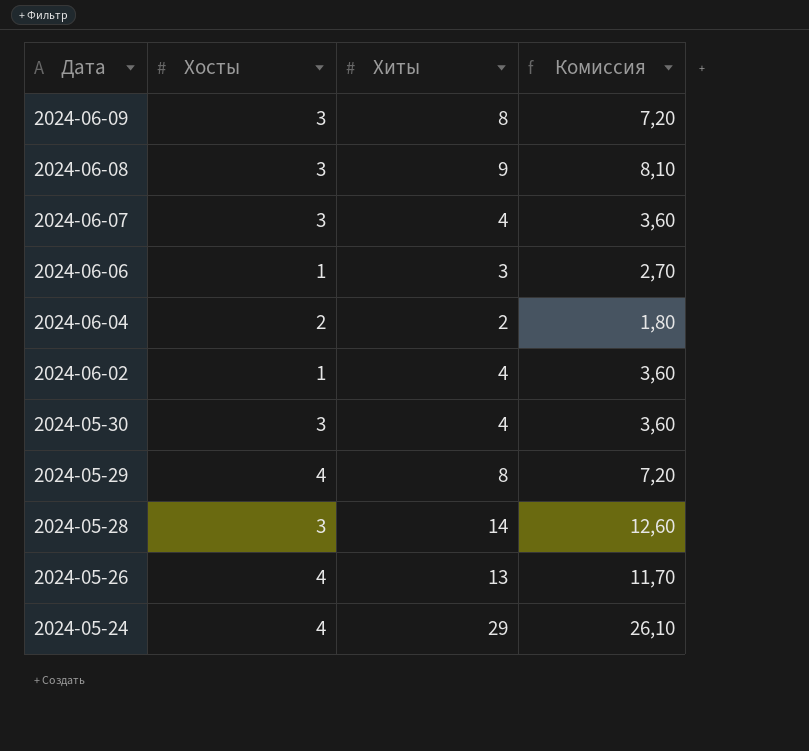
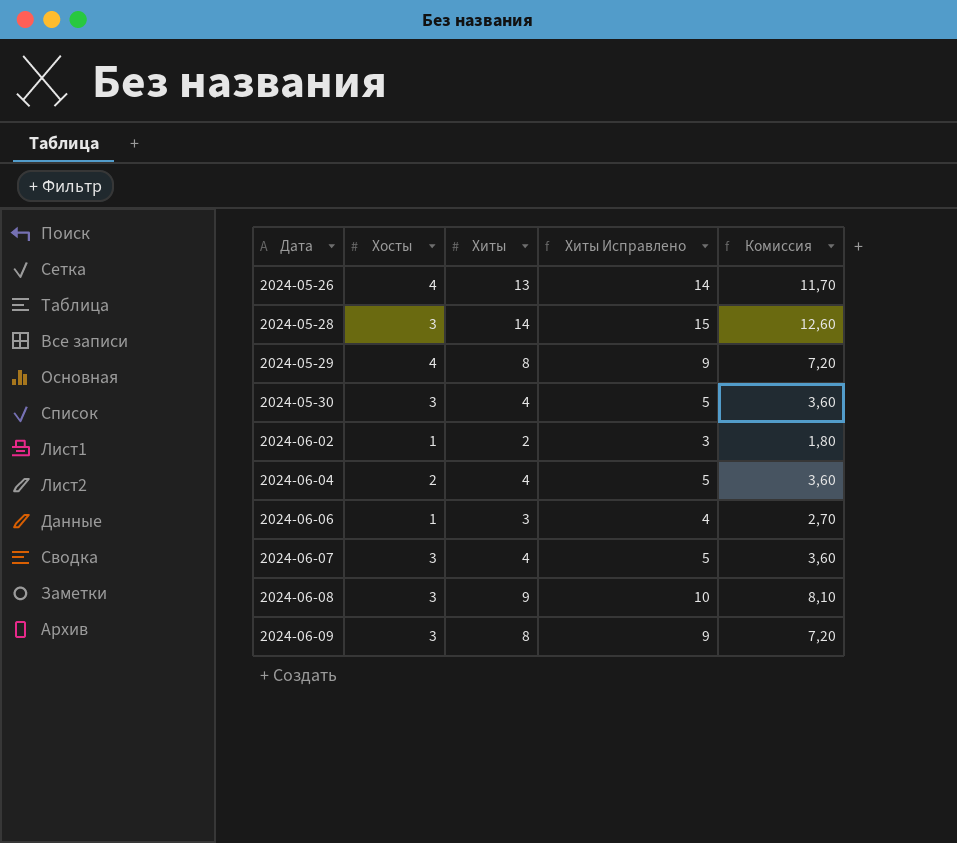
row order: Дата descending -> Дата ascending
column Хиты Исправлено | formula: none -> [Хиты] + 1
row 2024-05-24: 4 | 29 | 26,10 -> none
2024-06-02 | Хиты: 4 -> 2
2024-06-02 | Комиссия: 3,60 -> 1,80
2024-06-04 | Хиты: 2 -> 4
2024-06-04 | Комиссия: 1,80 -> 3,60

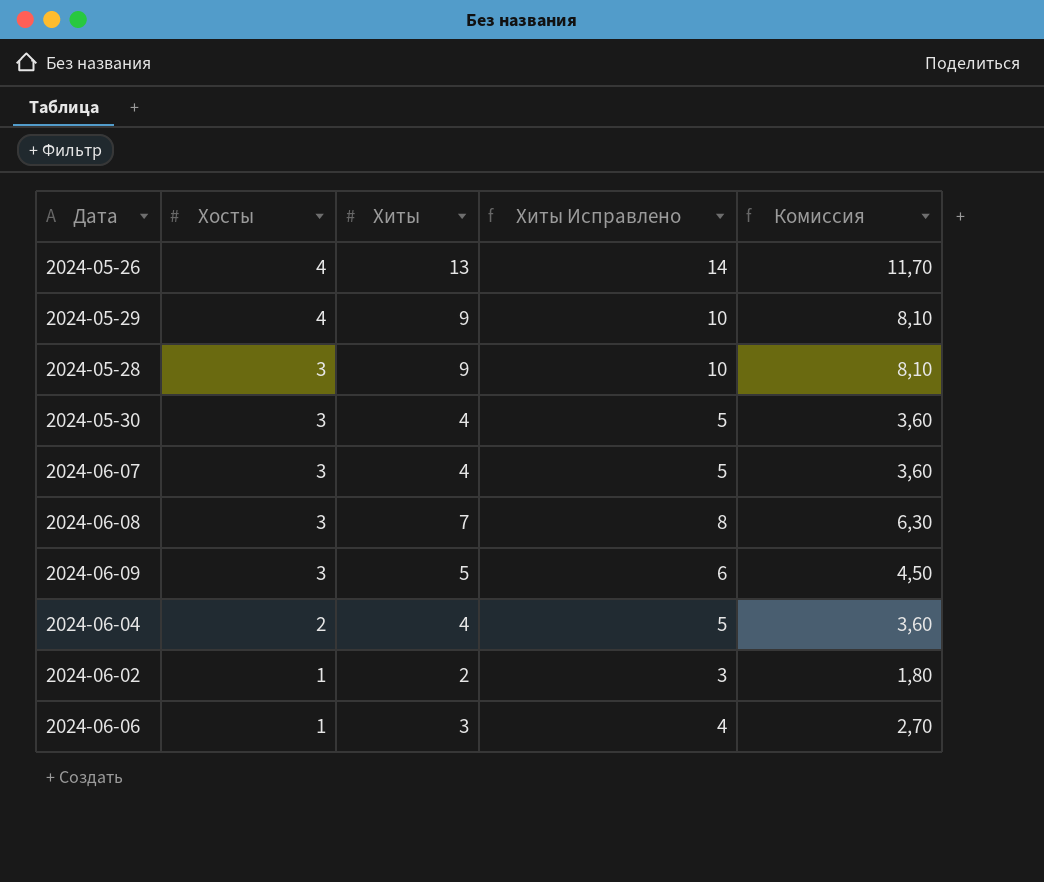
row order: Дата ascending -> Хосты descending
2024-05-29 | Хиты: 8 -> 9
2024-05-29 | Хиты Исправлено: 9 -> 10
2024-05-29 | Комиссия: 7,20 -> 8,10
2024-05-28 | Хиты: 14 -> 9
2024-05-28 | Хиты Исправлено: 15 -> 10
2024-05-28 | Комиссия: 12,60 -> 8,10
2024-06-08 | Хиты: 9 -> 7
2024-06-08 | Хиты Исправлено: 10 -> 8
2024-06-08 | Комиссия: 8,10 -> 6,30
2024-06-09 | Хиты: 8 -> 5
2024-06-09 | Хиты Исправлено: 9 -> 6
2024-06-09 | Комиссия: 7,20 -> 4,50

